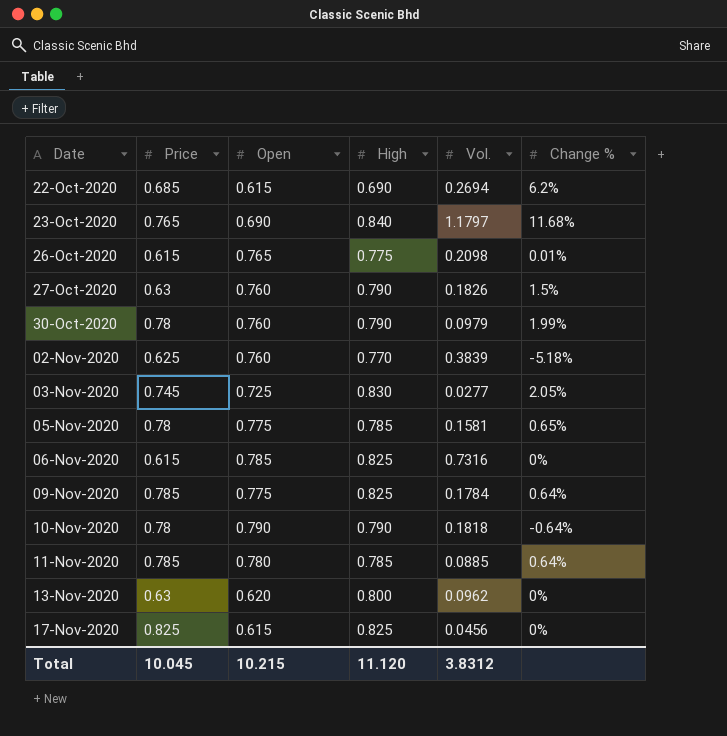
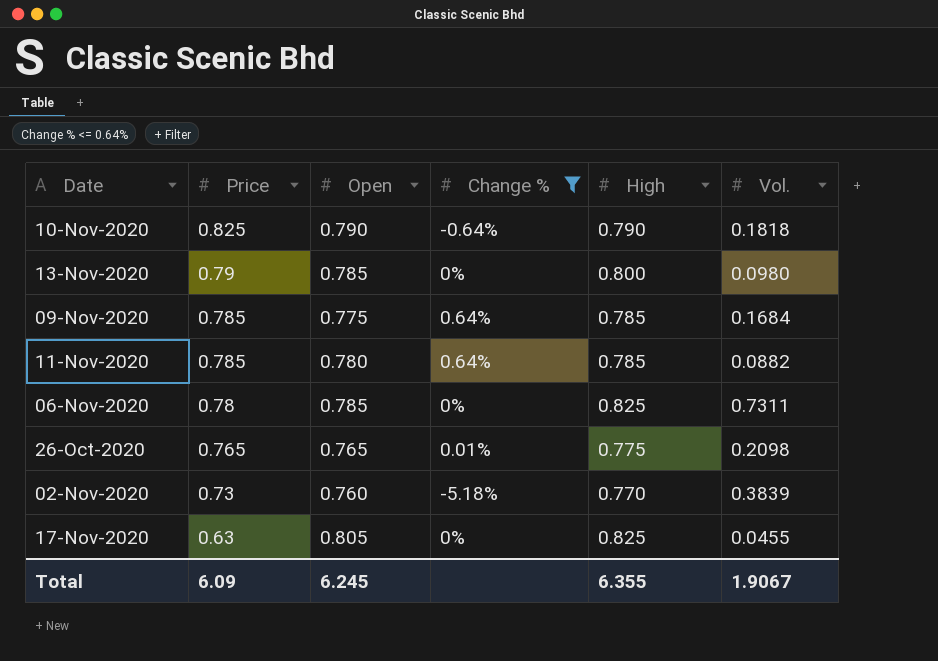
filter: none -> Change % <= 0.64%
row order: Date ascending -> Price descending
column Change % | position: 6 -> 4
10-Nov-2020 | Price: 0.78 -> 0.825
13-Nov-2020 | Price: 0.63 -> 0.79
13-Nov-2020 | Open: 0.620 -> 0.785
13-Nov-2020 | Vol.: 0.0962 -> 0.0980
09-Nov-2020 | High: 0.825 -> 0.785
09-Nov-2020 | Vol.: 0.1784 -> 0.1684
11-Nov-2020 | Vol.: 0.0885 -> 0.0882
06-Nov-2020 | Price: 0.615 -> 0.78
06-Nov-2020 | Vol.: 0.7316 -> 0.7311
26-Oct-2020 | Price: 0.615 -> 0.765
02-Nov-2020 | Price: 0.625 -> 0.73
17-Nov-2020 | Price: 0.825 -> 0.63
17-Nov-2020 | Open: 0.615 -> 0.805
17-Nov-2020 | Vol.: 0.0456 -> 0.0455
Total | Price: 10.045 -> 6.09
Total | Open: 10.215 -> 6.245
Total | High: 11.120 -> 6.355
Total | Vol.: 3.8312 -> 1.9067

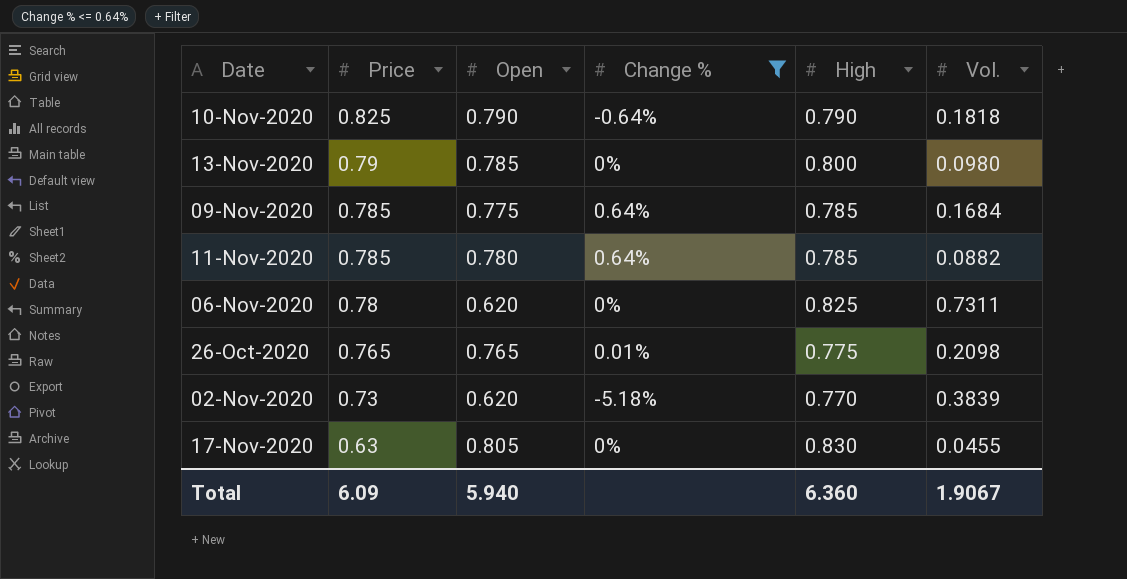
06-Nov-2020 | Open: 0.785 -> 0.620
02-Nov-2020 | Open: 0.760 -> 0.620
17-Nov-2020 | High: 0.825 -> 0.830
Total | Open: 6.245 -> 5.940
Total | High: 6.355 -> 6.360

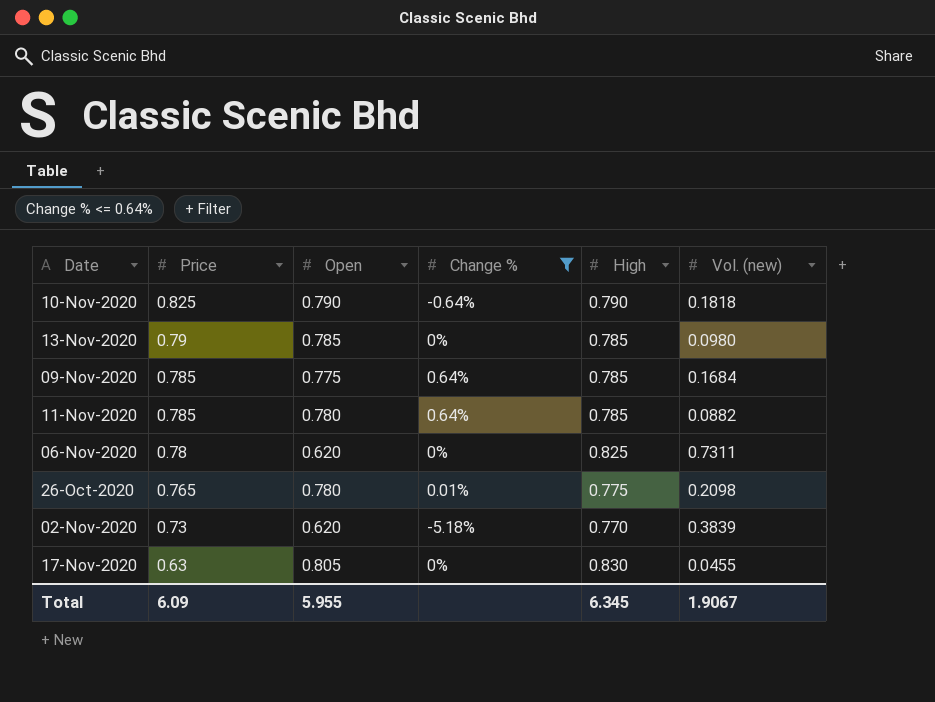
column name: Vol. -> Vol. (new)
13-Nov-2020 | High: 0.800 -> 0.785
26-Oct-2020 | Open: 0.765 -> 0.780
Total | Open: 5.940 -> 5.955
Total | High: 6.360 -> 6.345

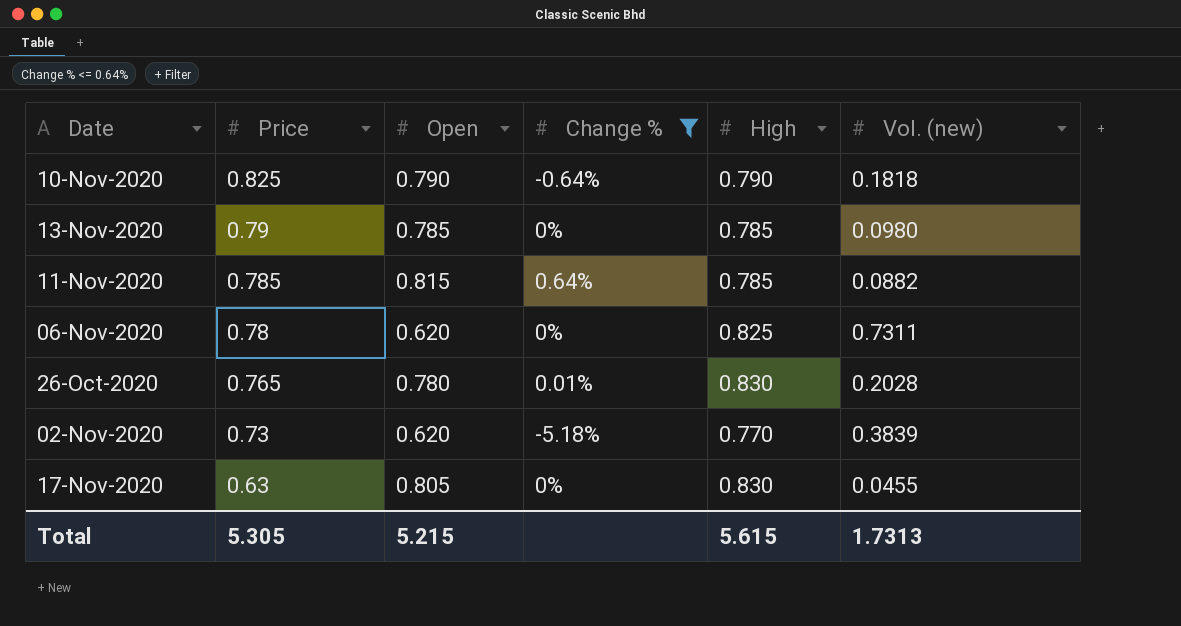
row 09-Nov-2020: 0.785 | 0.775 | 0.64% | 0.785 | 0.1684 -> none
11-Nov-2020 | Open: 0.780 -> 0.815
26-Oct-2020 | High: 0.775 -> 0.830
26-Oct-2020 | Vol. (new): 0.2098 -> 0.2028
Total | Price: 6.09 -> 5.305
Total | Open: 5.955 -> 5.215
Total | High: 6.345 -> 5.615
Total | Vol. (new): 1.9067 -> 1.7313

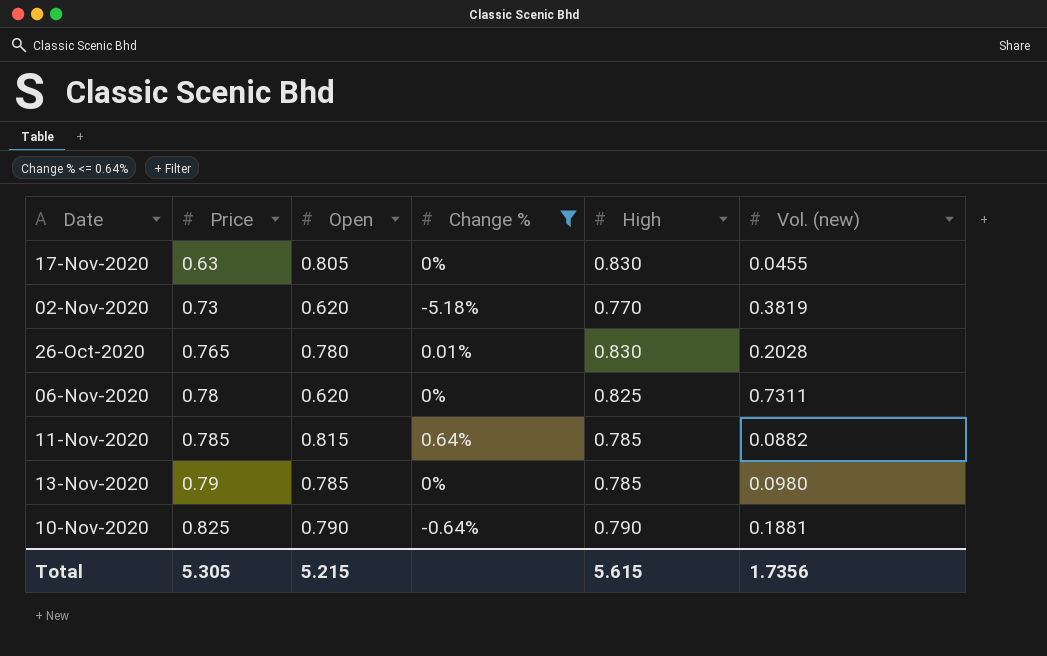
row order: Price descending -> Price ascending
02-Nov-2020 | Vol. (new): 0.3839 -> 0.3819
10-Nov-2020 | Vol. (new): 0.1818 -> 0.1881
Total | Vol. (new): 1.7313 -> 1.7356

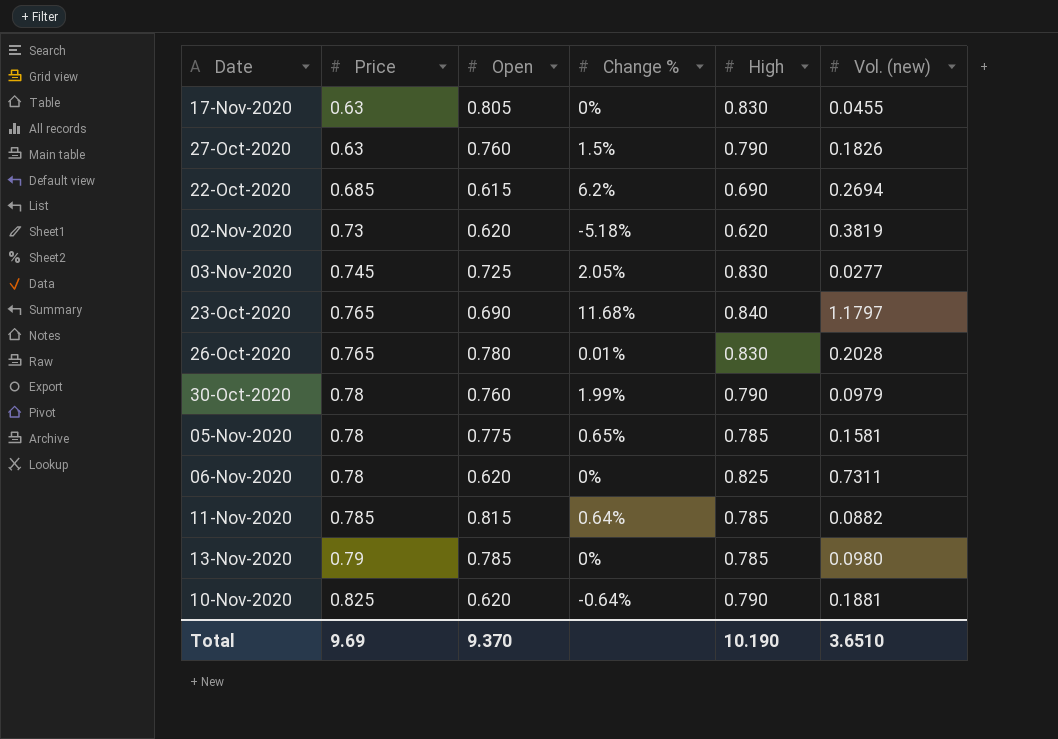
filter: Change % <= 0.64% -> none
02-Nov-2020 | High: 0.770 -> 0.620
10-Nov-2020 | Open: 0.790 -> 0.620
Total | Price: 5.305 -> 9.69
Total | Open: 5.215 -> 9.370
Total | High: 5.615 -> 10.190
Total | Vol. (new): 1.7356 -> 3.6510

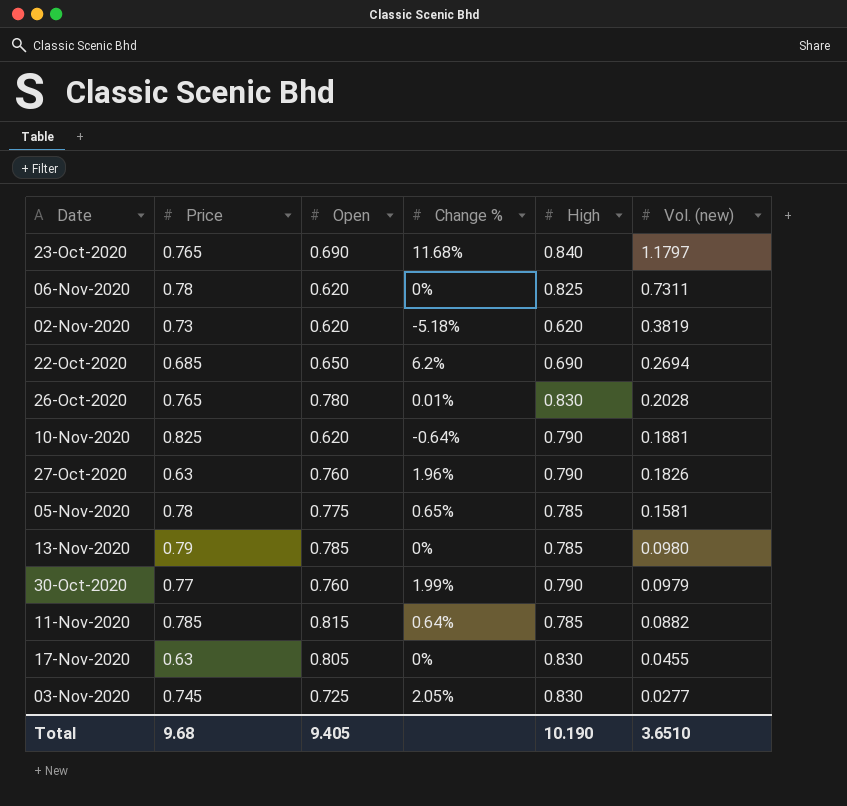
row order: Price ascending -> Vol. (new) descending
22-Oct-2020 | Open: 0.615 -> 0.650
27-Oct-2020 | Change %: 1.5% -> 1.96%
30-Oct-2020 | Price: 0.78 -> 0.77
Total | Price: 9.69 -> 9.68
Total | Open: 9.370 -> 9.405

